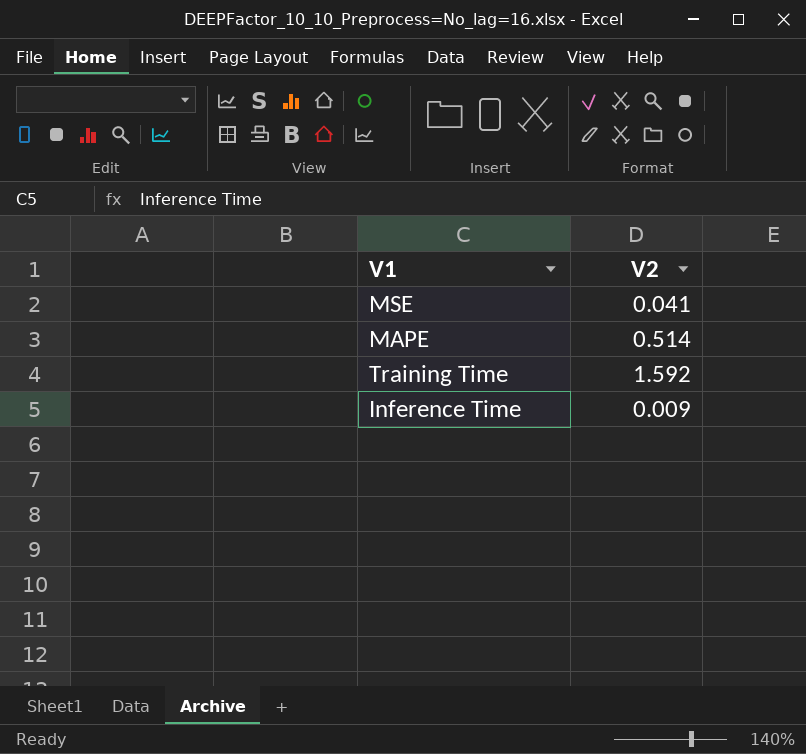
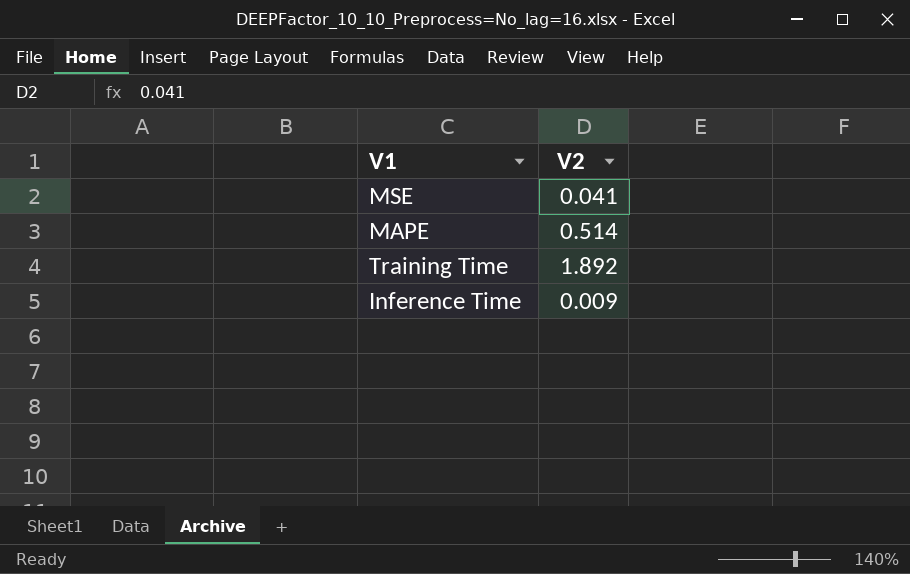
Training Time | V2: 1.592 -> 1.892

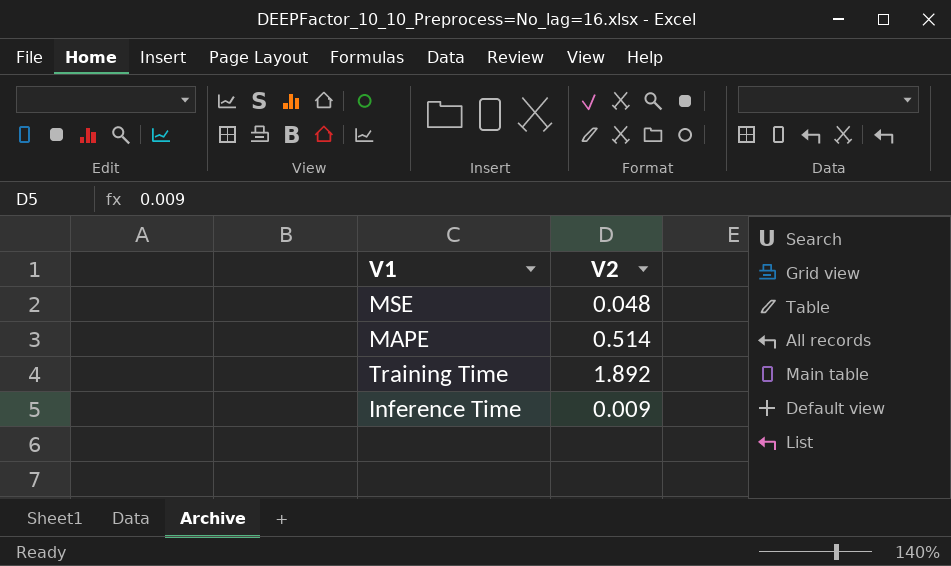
MSE | V2: 0.041 -> 0.048

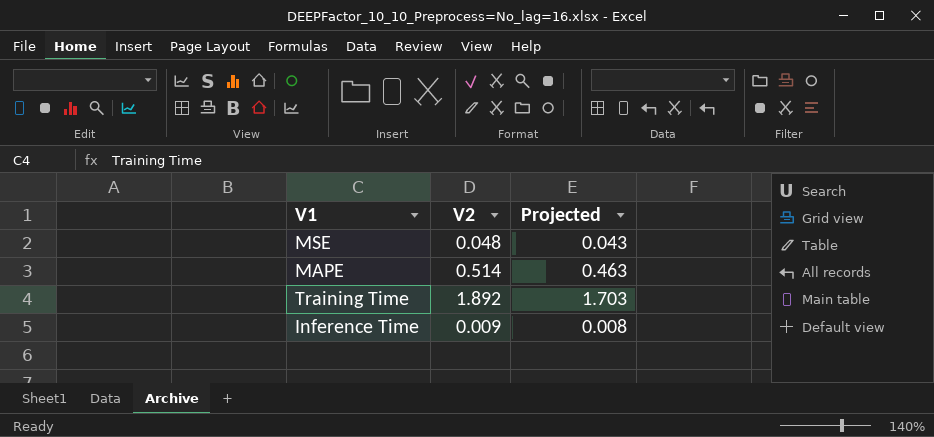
column Projected | formula: none -> [V2] * 0.9

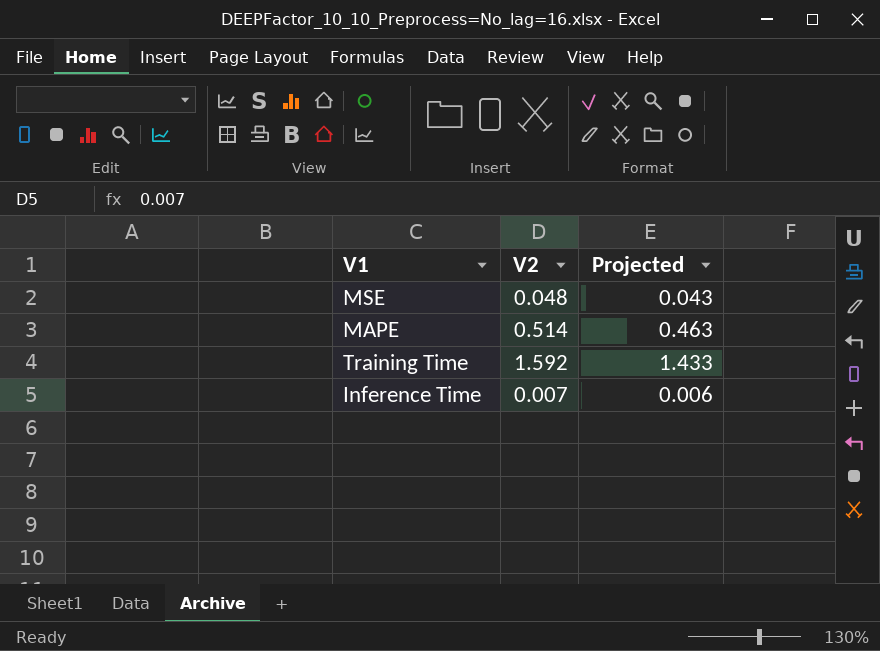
Training Time | V2: 1.892 -> 1.592
Training Time | Projected: 1.703 -> 1.433
Inference Time | V2: 0.009 -> 0.007
Inference Time | Projected: 0.008 -> 0.006

